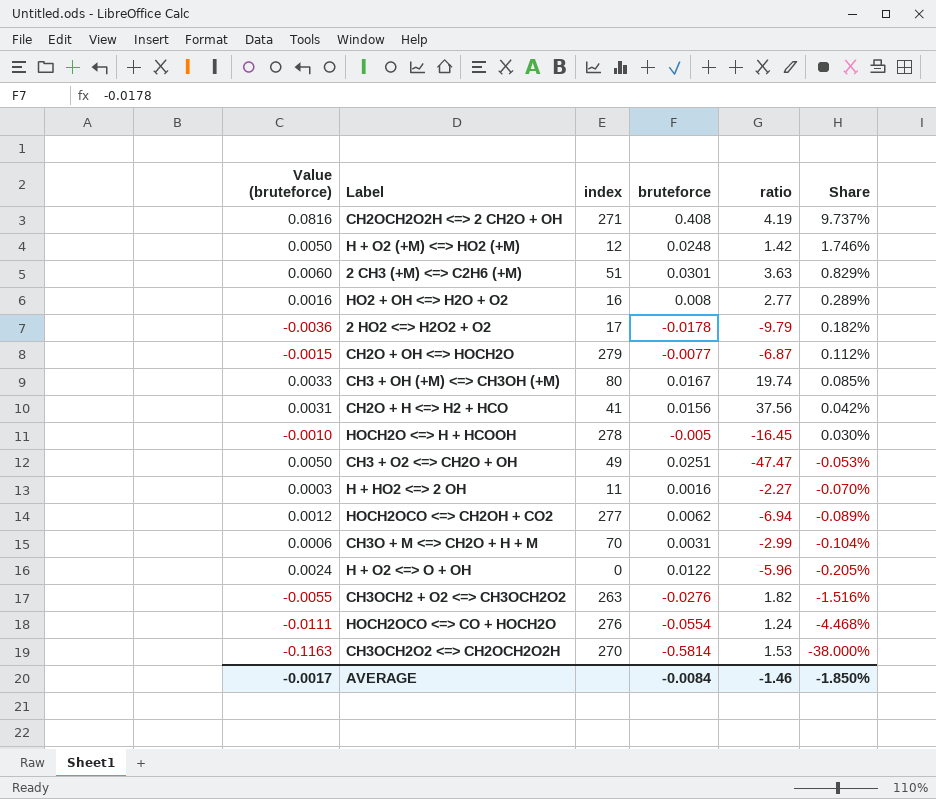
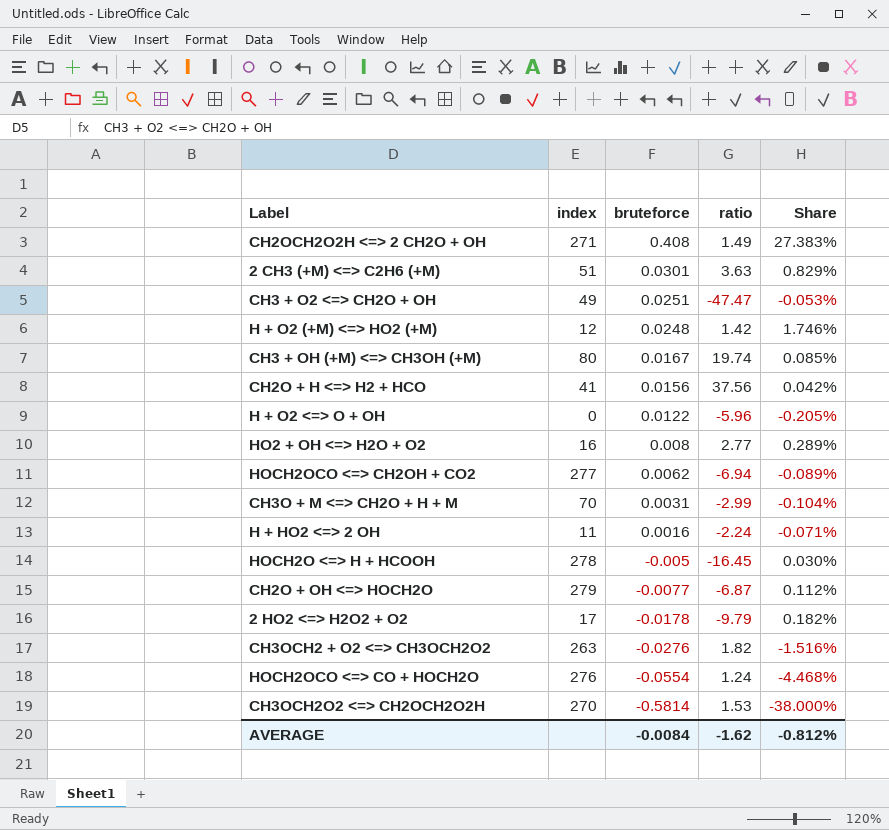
row order: Share descending -> bruteforce descending
column Value (bruteforce) | formula: [bruteforce] * 0.2 -> none
CH2OCH2O2H <=> 2 CH2O + OH | ratio: 4.19 -> 1.49
CH2OCH2O2H <=> 2 CH2O + OH | Share: 9.737% -> 27.383%
H + HO2 <=> 2 OH | ratio: -2.27 -> -2.24
H + HO2 <=> 2 OH | Share: -0.070% -> -0.071%
AVERAGE | ratio: -1.46 -> -1.62
AVERAGE | Share: -1.850% -> -0.812%

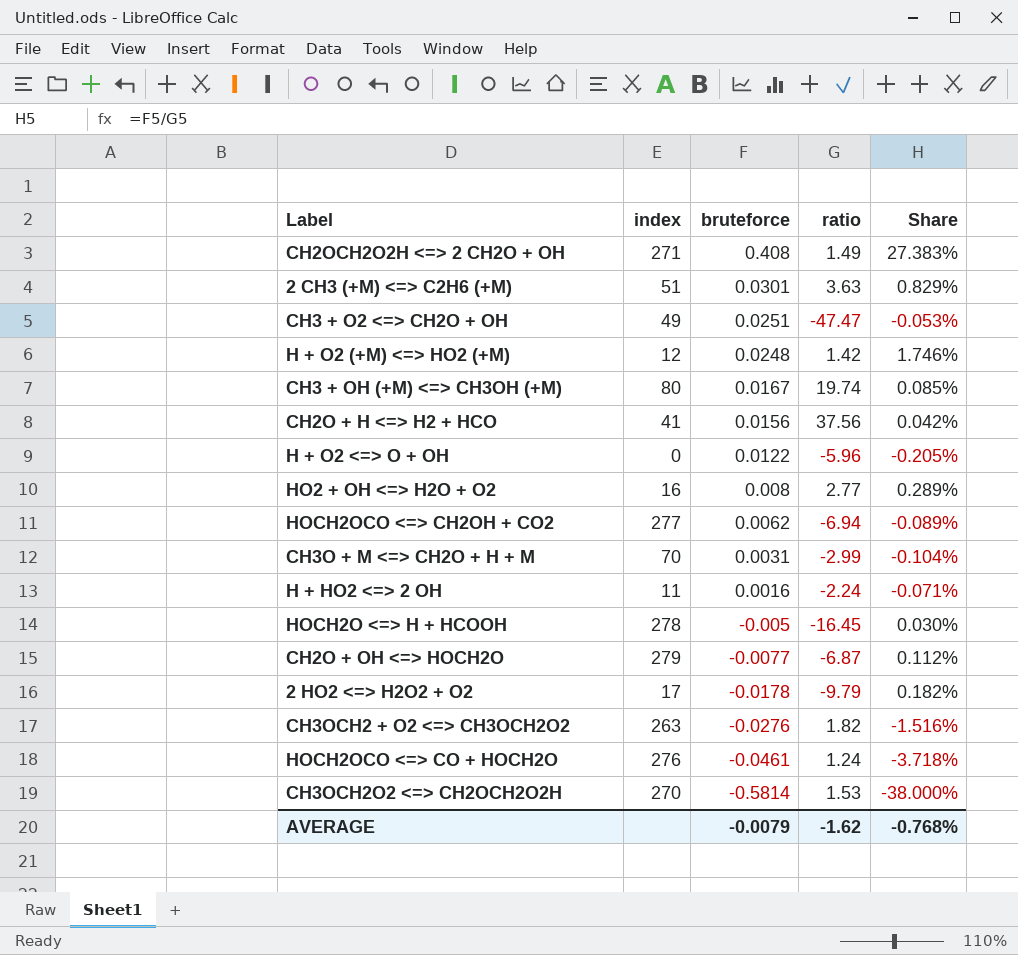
HOCH2OCO <=> CO + HOCH2O | bruteforce: -0.0554 -> -0.0461
HOCH2OCO <=> CO + HOCH2O | Share: -4.468% -> -3.718%
AVERAGE | bruteforce: -0.0084 -> -0.0079
AVERAGE | Share: -0.812% -> -0.768%

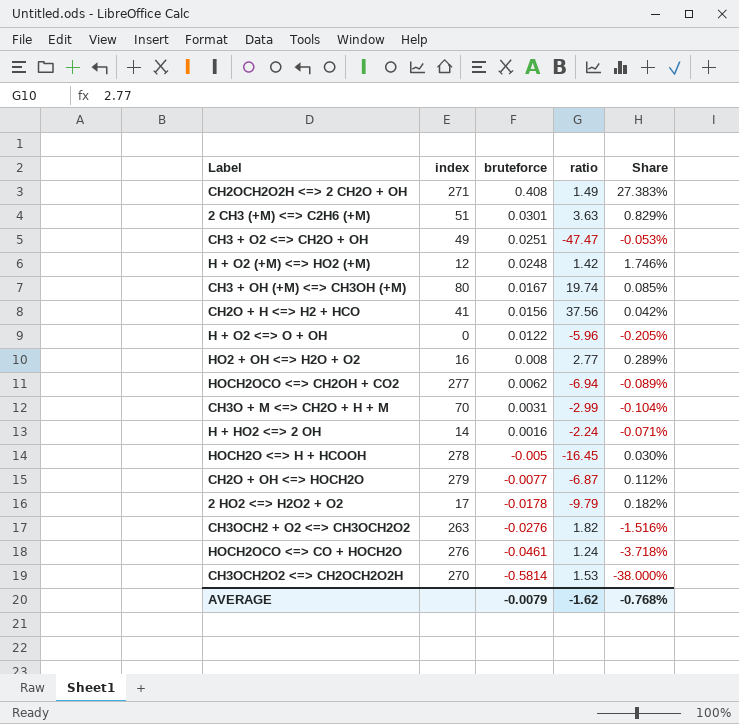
H + HO2 <=> 2 OH | index: 11 -> 14

